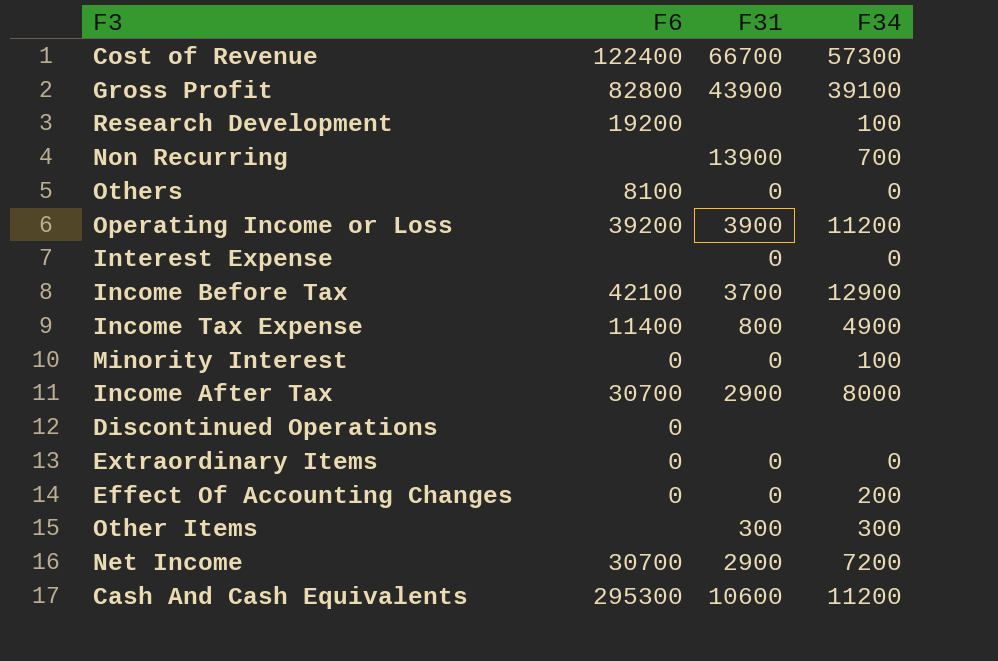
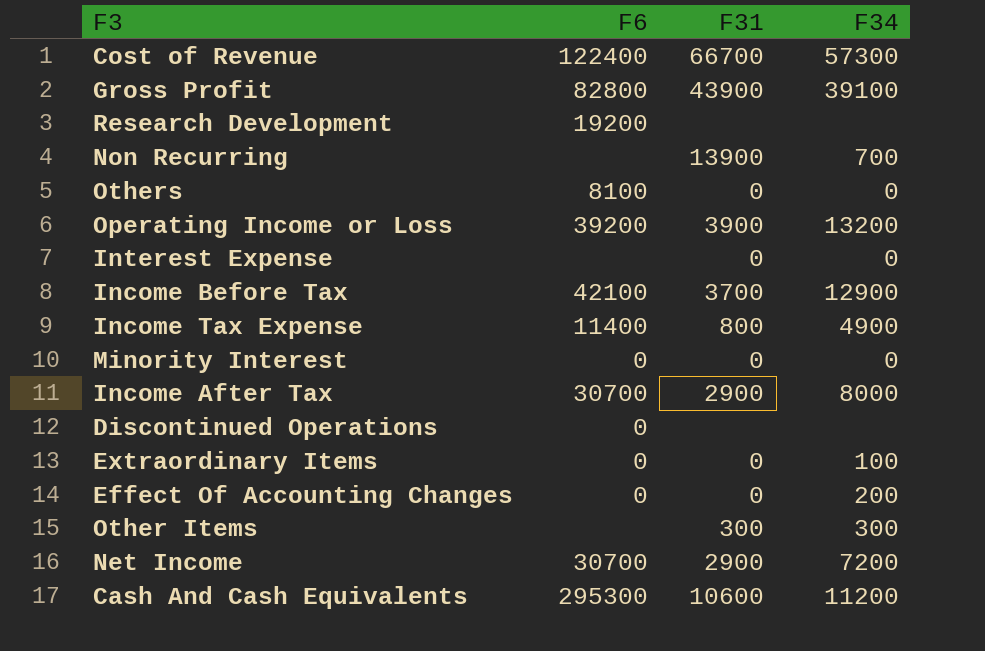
Research Development | F34: 100 -> none
Operating Income or Loss | F34: 11200 -> 13200
Minority Interest | F34: 100 -> 0
Extraordinary Items | F34: 0 -> 100

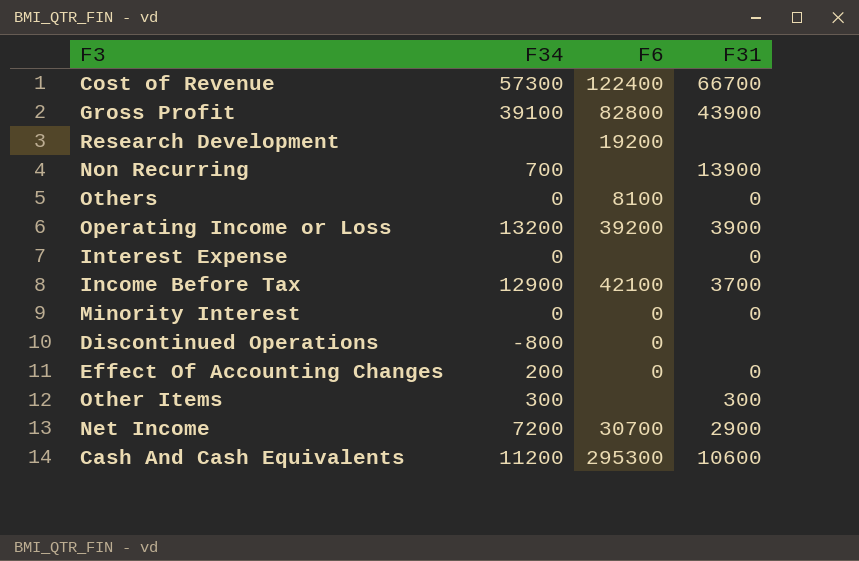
column F34 | position: 4 -> 2
row Income Tax Expense: 11400 | 800 | 4900 -> none
row Income After Tax: 30700 | 2900 | 8000 -> none
row Extraordinary Items: 0 | 0 | 100 -> none
Discontinued Operations | F34: none -> -800

